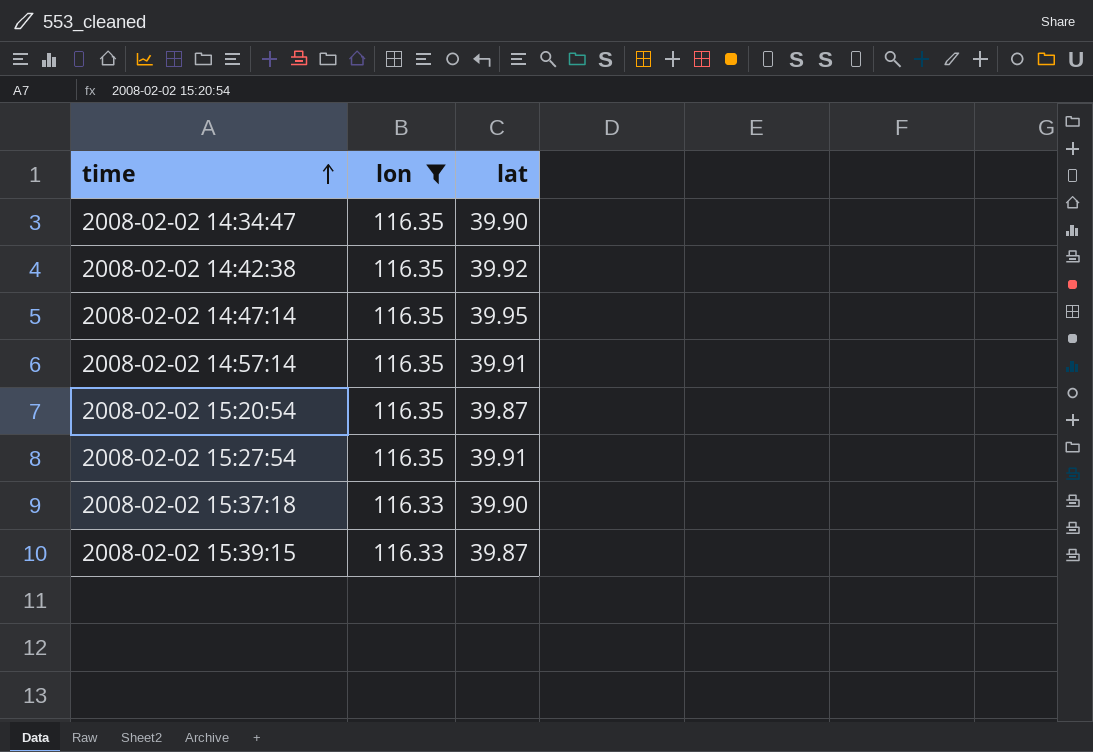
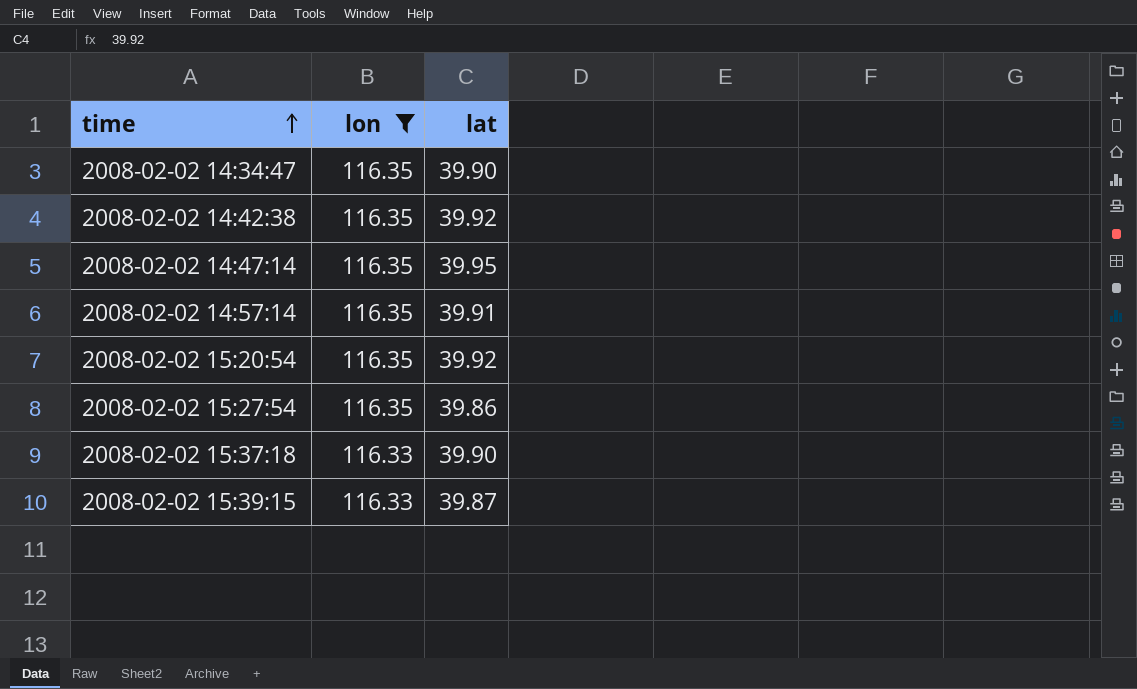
2008-02-02 15:20:54 | lat: 39.87 -> 39.92
2008-02-02 15:27:54 | lat: 39.91 -> 39.86

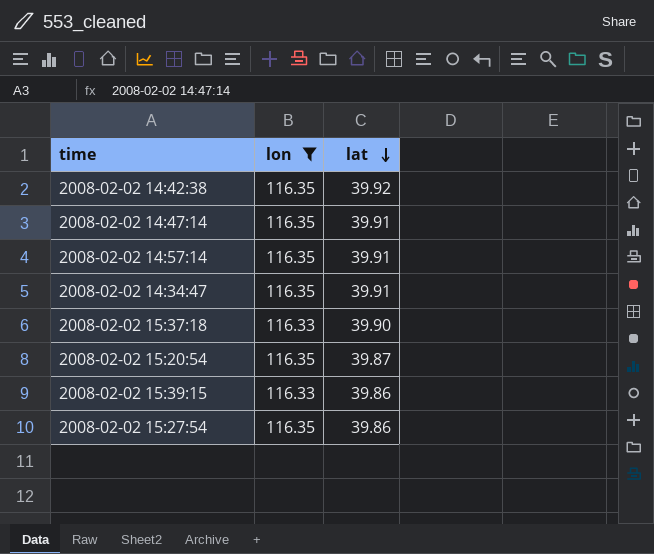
row order: time ascending -> lat descending
2008-02-02 14:47:14 | lat: 39.95 -> 39.91
2008-02-02 14:34:47 | lat: 39.90 -> 39.91
2008-02-02 15:20:54 | lat: 39.92 -> 39.87
2008-02-02 15:39:15 | lat: 39.87 -> 39.86

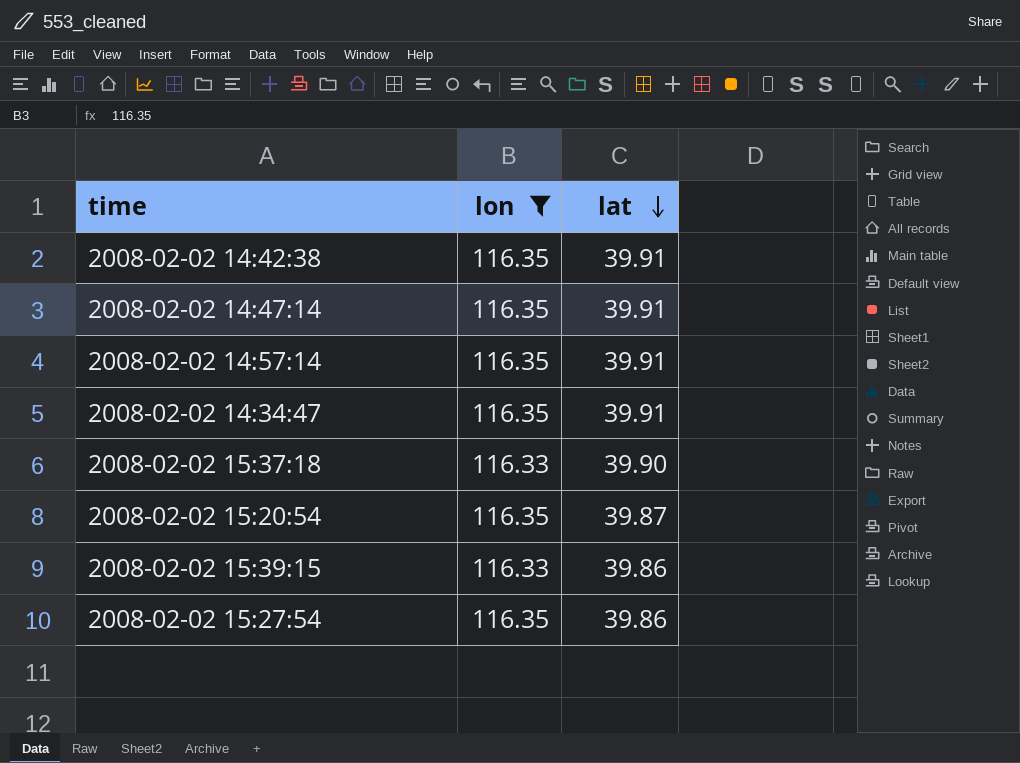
2008-02-02 14:42:38 | lat: 39.92 -> 39.91

